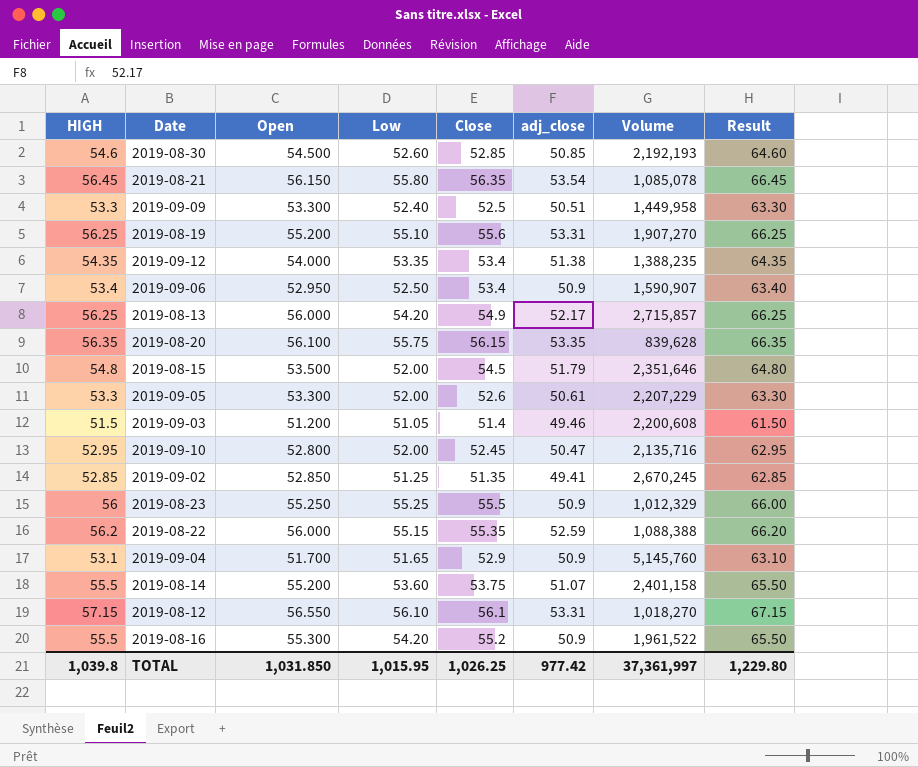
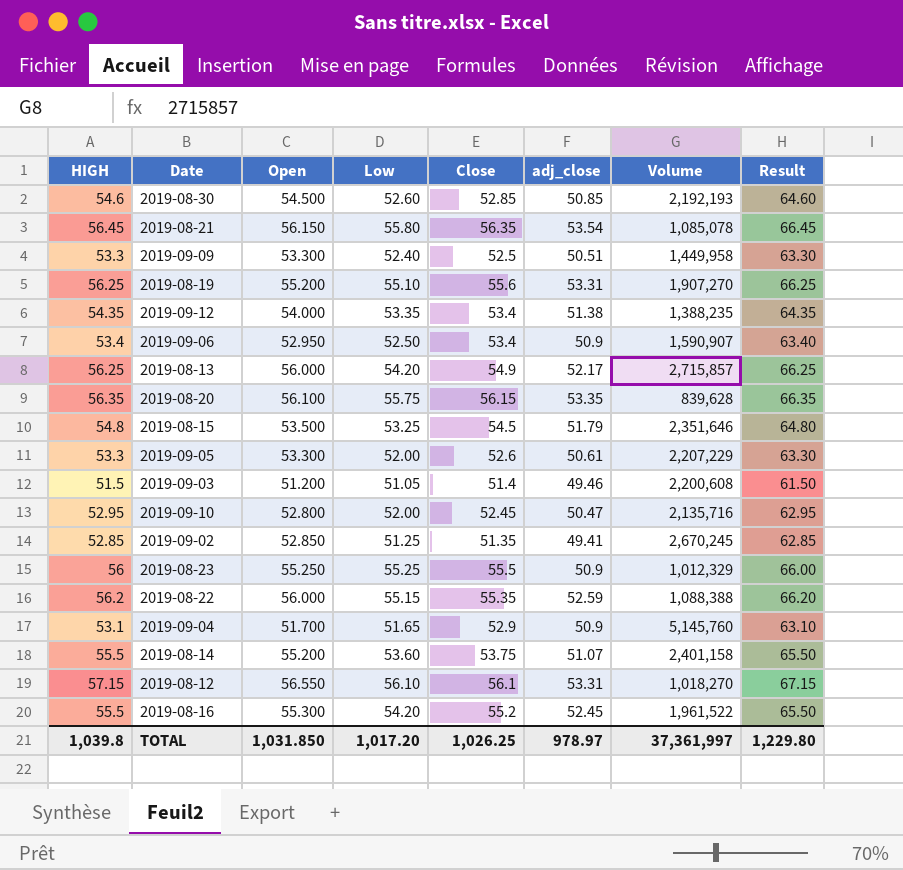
2019-08-15 | Low: 52.00 -> 53.25
2019-08-16 | adj_close: 50.9 -> 52.45
TOTAL | Low: 1,015.95 -> 1,017.20
TOTAL | adj_close: 977.42 -> 978.97

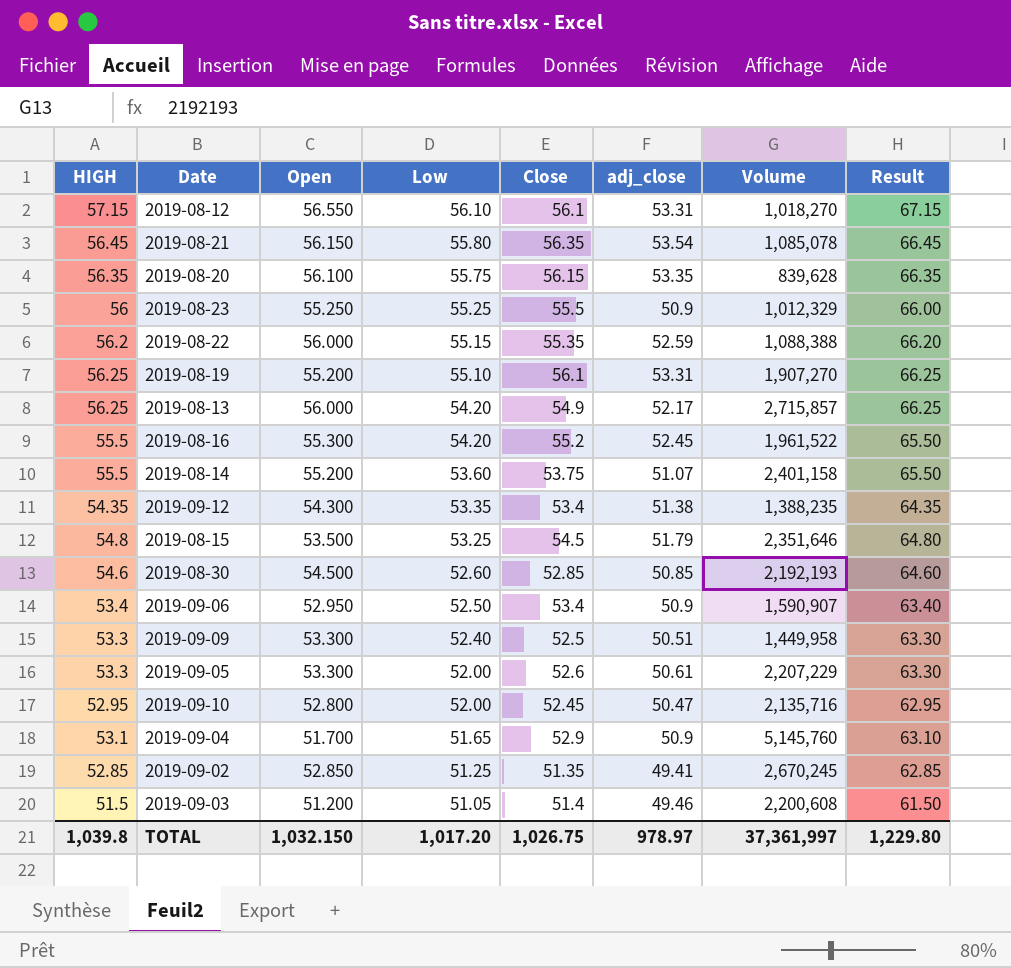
row order: none -> Low descending
2019-08-19 | Close: 55.6 -> 56.1
2019-09-12 | Open: 54.000 -> 54.300
TOTAL | Open: 1,031.850 -> 1,032.150
TOTAL | Close: 1,026.25 -> 1,026.75

